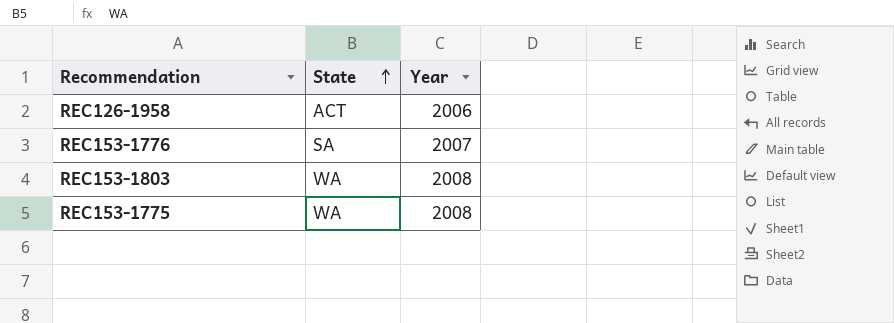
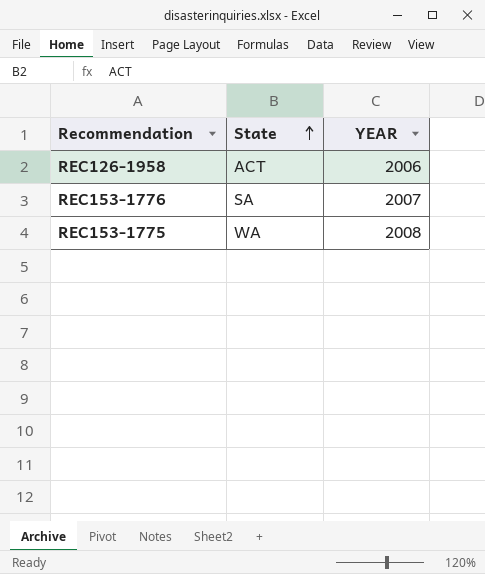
column name: Year -> YEAR
row REC153-1803: WA | 2008 -> none

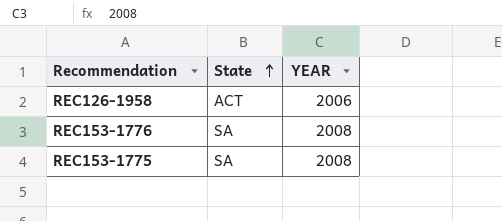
REC153-1776 | YEAR: 2007 -> 2008
REC153-1775 | State: WA -> SA

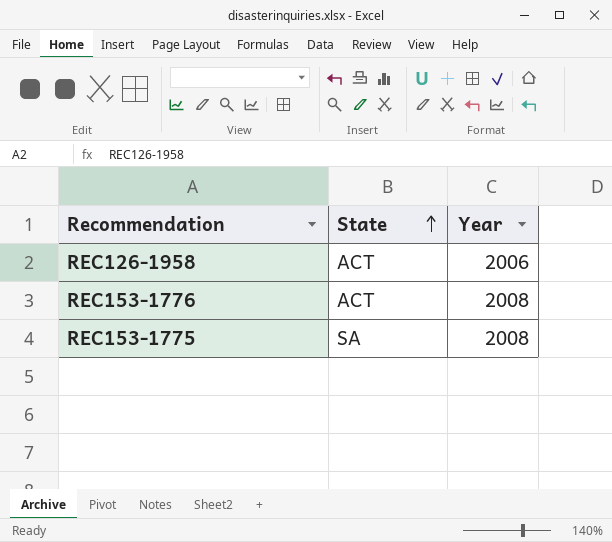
column name: YEAR -> Year
REC153-1776 | State: SA -> ACT

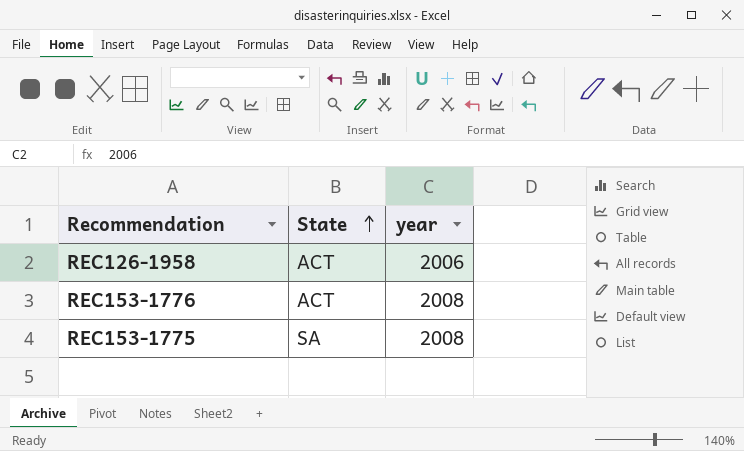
column name: Year -> year

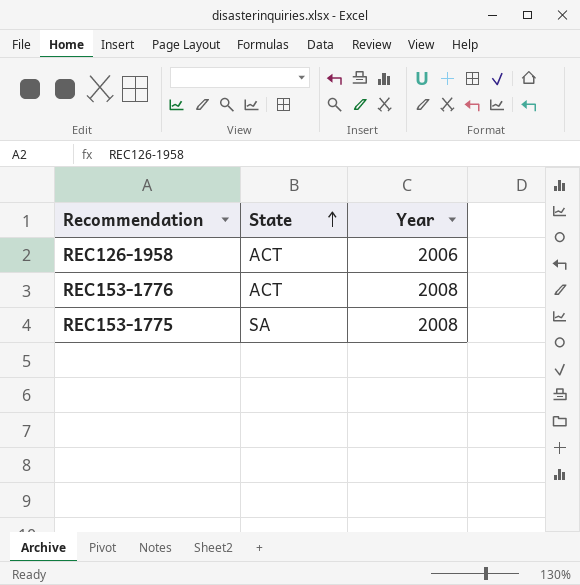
column name: year -> Year

